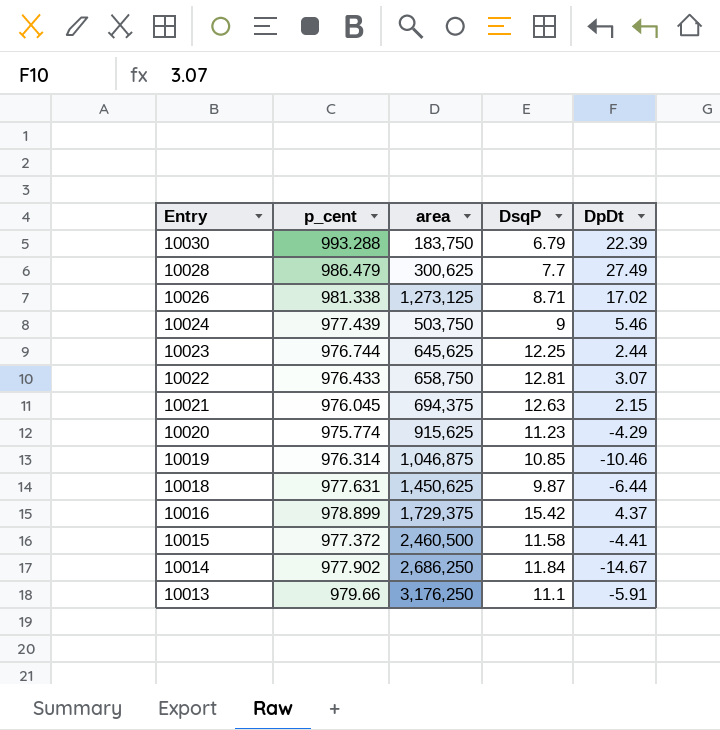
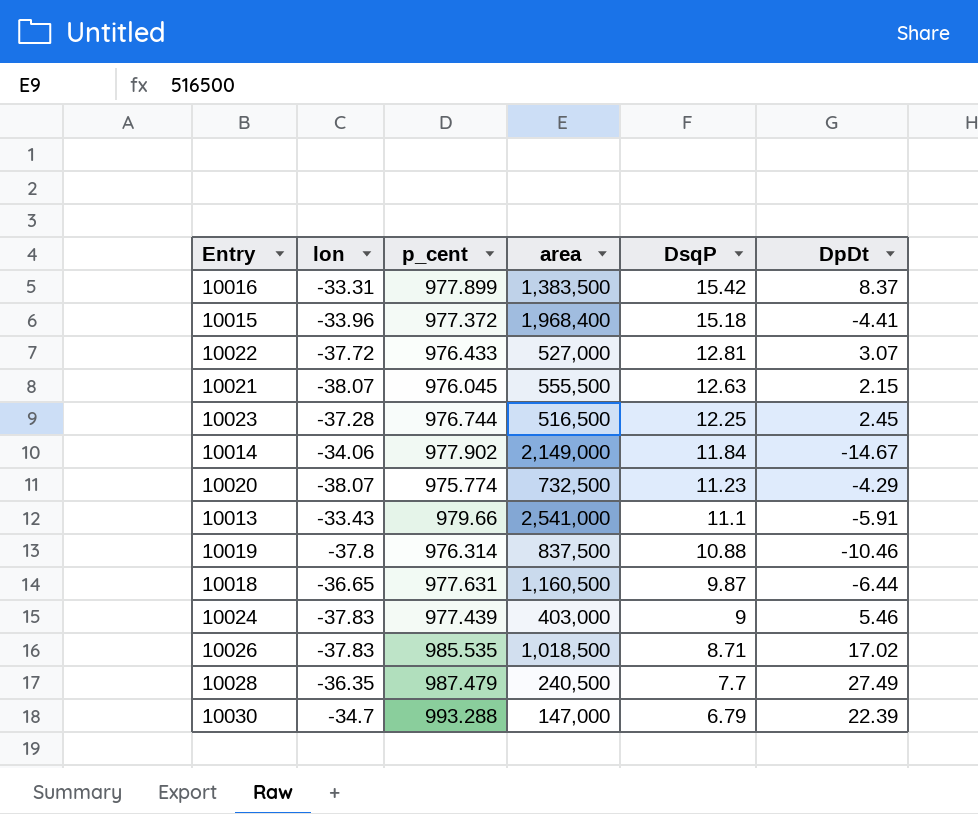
row order: Entry descending -> DsqP descending
column lon | position: none -> 2
10016 | p_cent: 978.899 -> 977.899
10016 | area: 1,729,375 -> 1,383,500
10016 | DpDt: 4.37 -> 8.37
10015 | area: 2,460,500 -> 1,968,400
10015 | DsqP: 11.58 -> 15.18
10022 | area: 658,750 -> 527,000
10021 | area: 694,375 -> 555,500
10023 | area: 645,625 -> 516,500
10023 | DpDt: 2.44 -> 2.45
10014 | area: 2,686,250 -> 2,149,000
10020 | area: 915,625 -> 732,500
10013 | area: 3,176,250 -> 2,541,000
10019 | area: 1,046,875 -> 837,500
10019 | DsqP: 10.85 -> 10.88
10018 | area: 1,450,625 -> 1,160,500
10024 | area: 503,750 -> 403,000
10026 | p_cent: 981.338 -> 985.535
10026 | area: 1,273,125 -> 1,018,500
10028 | p_cent: 986.479 -> 987.479
10028 | area: 300,625 -> 240,500
10030 | area: 183,750 -> 147,000

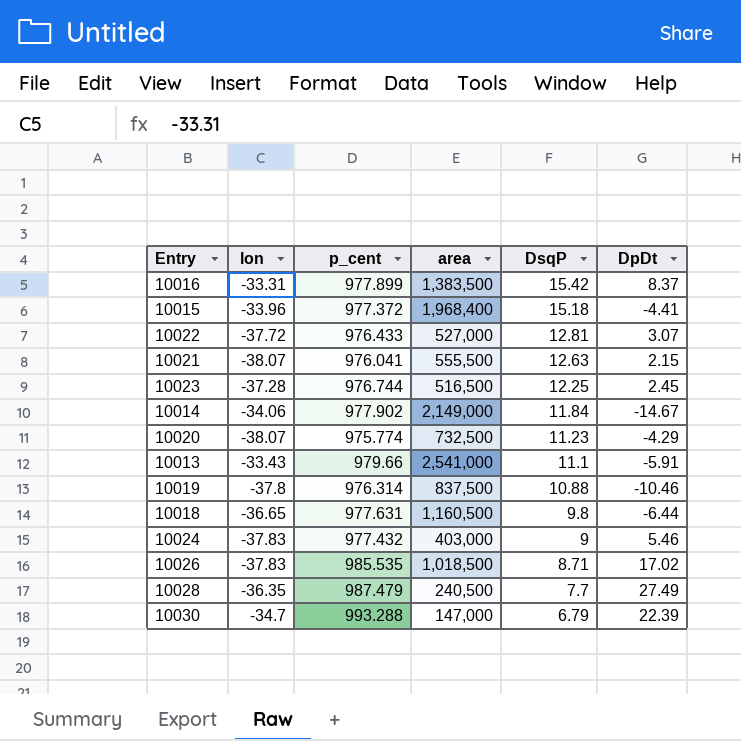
10021 | p_cent: 976.045 -> 976.041
10018 | DsqP: 9.87 -> 9.8
10024 | p_cent: 977.439 -> 977.432

